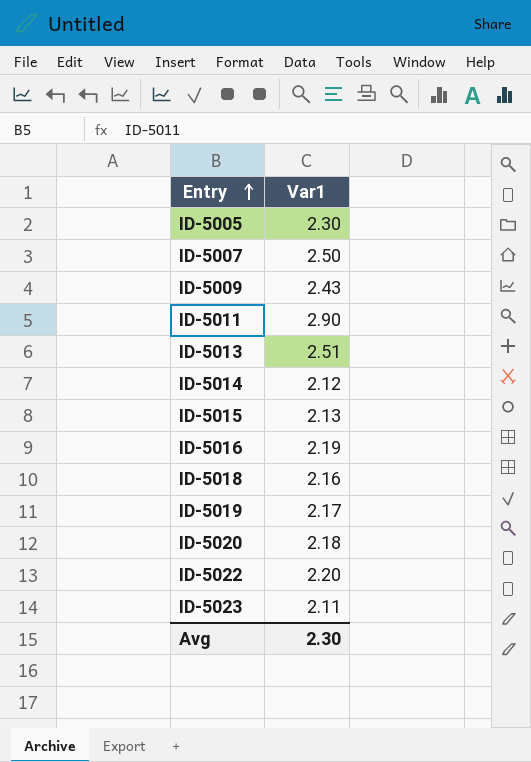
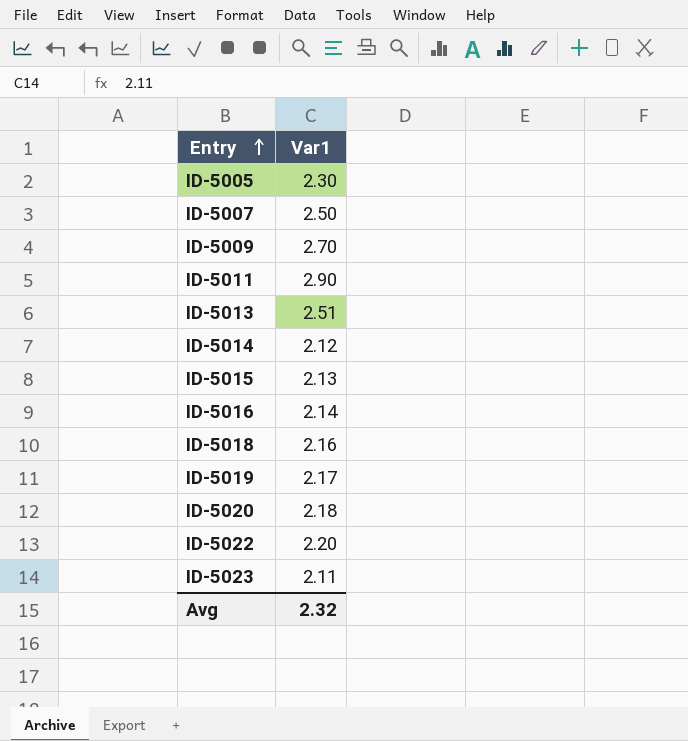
ID-5009 | Var1: 2.43 -> 2.70
ID-5016 | Var1: 2.19 -> 2.14
Avg | Var1: 2.30 -> 2.32

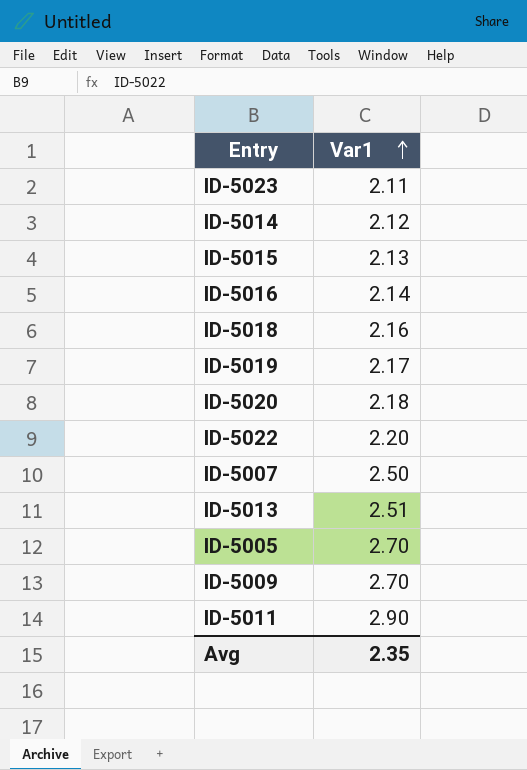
row order: Entry ascending -> Var1 ascending
ID-5005 | Var1: 2.30 -> 2.70
Avg | Var1: 2.32 -> 2.35

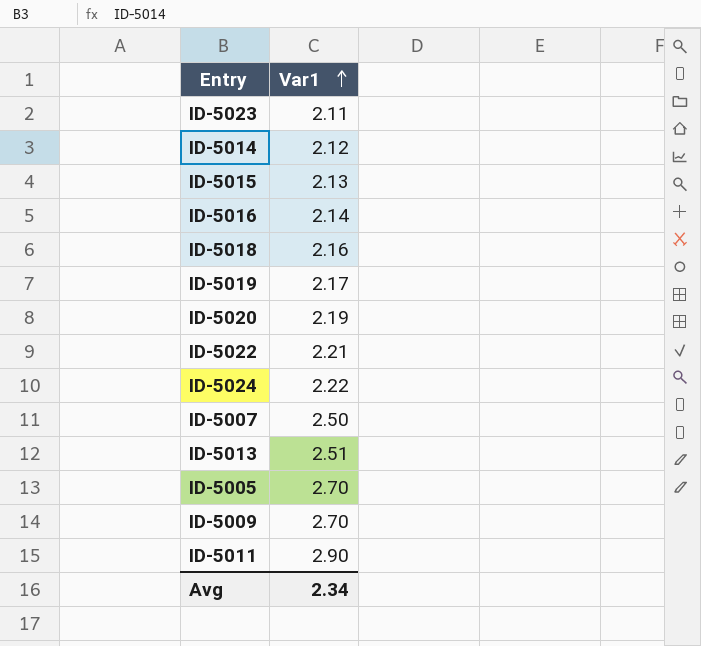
ID-5020 | Var1: 2.18 -> 2.19
ID-5022 | Var1: 2.20 -> 2.21
row ID-5024: none -> 2.22
Avg | Var1: 2.35 -> 2.34

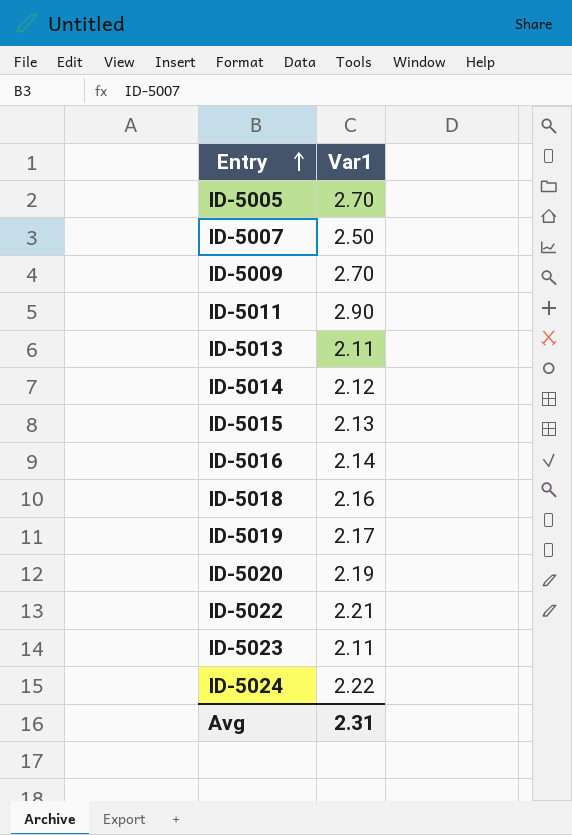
row order: Var1 ascending -> Entry ascending
ID-5013 | Var1: 2.51 -> 2.11
Avg | Var1: 2.34 -> 2.31

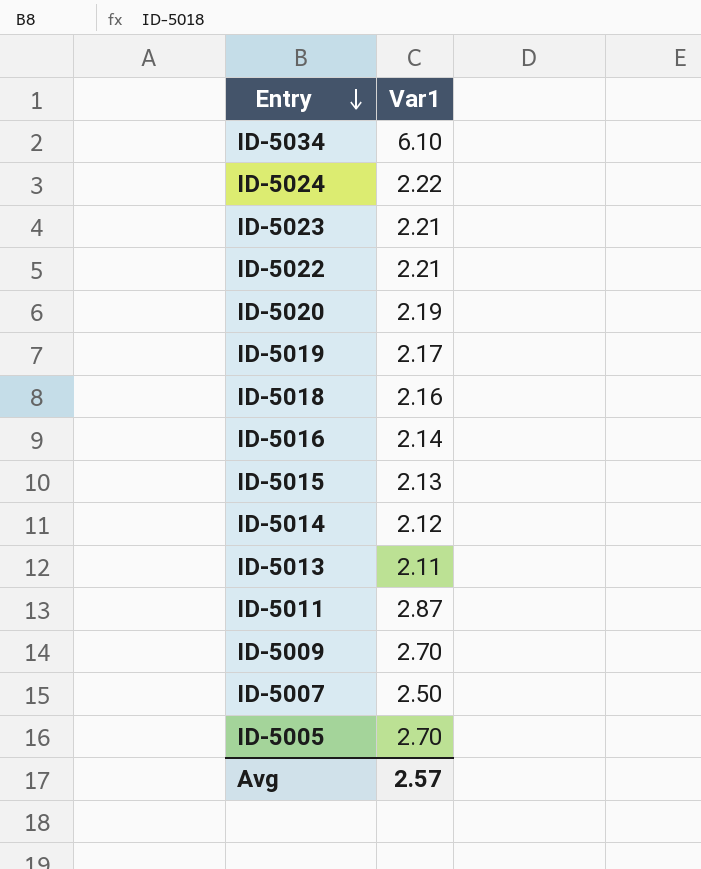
row order: Entry ascending -> Entry descending
row ID-5034: none -> 6.10
ID-5023 | Var1: 2.11 -> 2.21
ID-5011 | Var1: 2.90 -> 2.87
Avg | Var1: 2.31 -> 2.57

